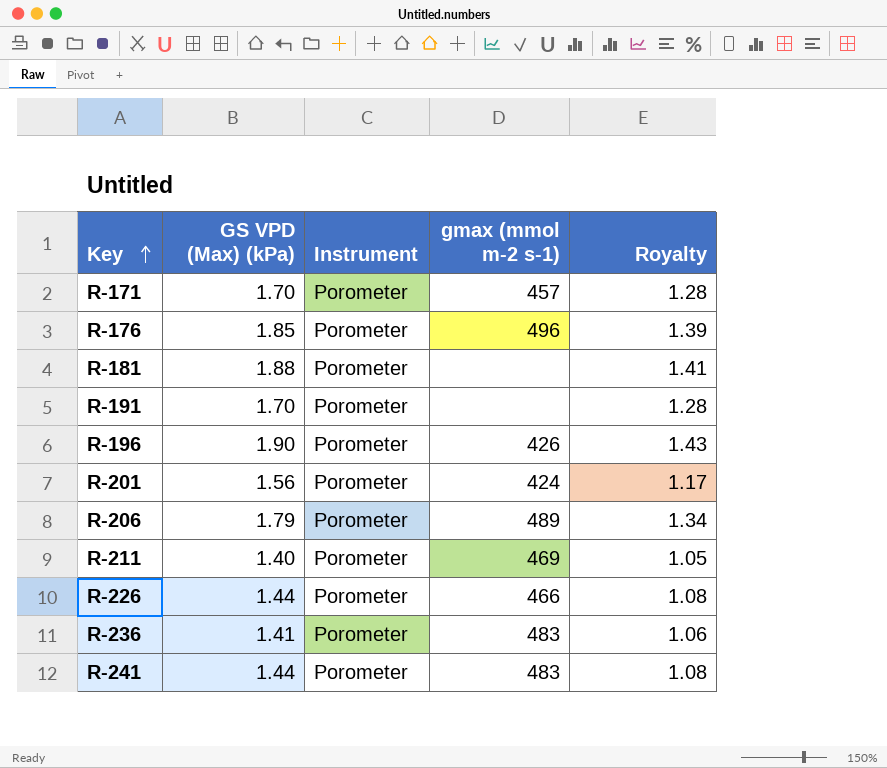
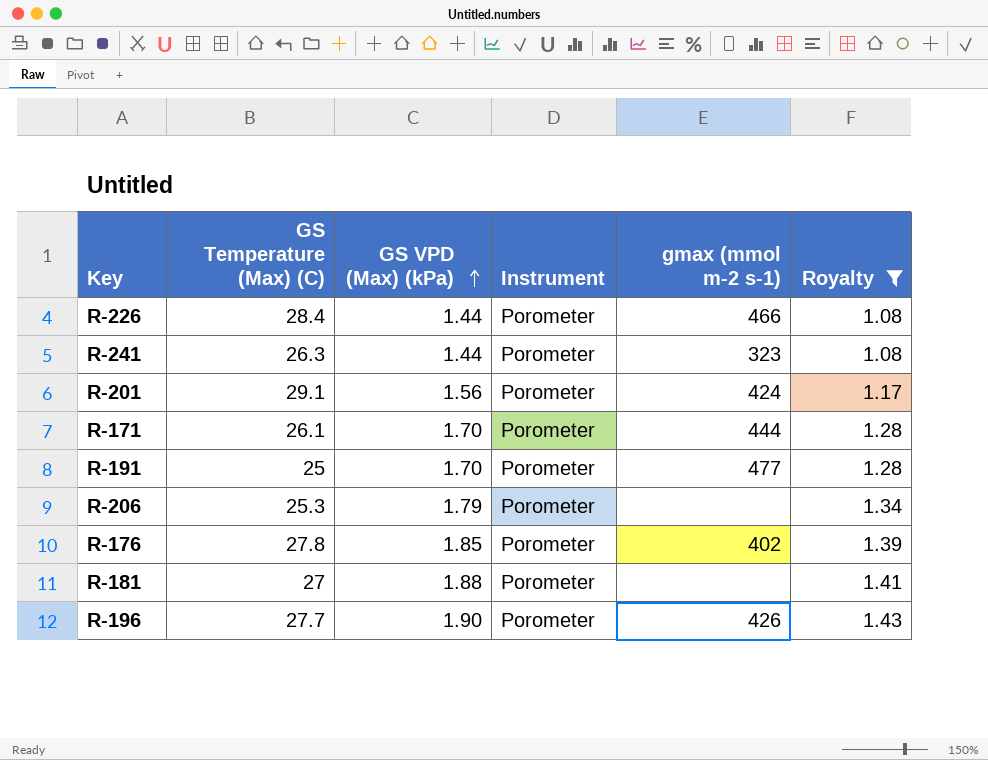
filter: none -> Royalty >= 1.08
row order: Key ascending -> GS VPD (Max) (kPa) ascending
column GS Temperature (Max) (C) | position: none -> 2
R-241 | gmax (mmol m-2 s-1): 483 -> 323
R-171 | gmax (mmol m-2 s-1): 457 -> 444
R-191 | gmax (mmol m-2 s-1): none -> 477
R-206 | gmax (mmol m-2 s-1): 489 -> none
R-176 | gmax (mmol m-2 s-1): 496 -> 402

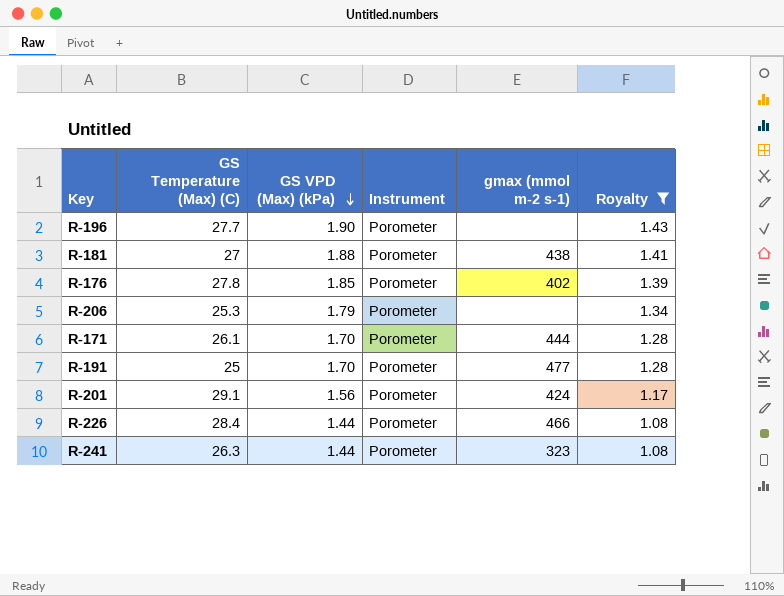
row order: GS VPD (Max) (kPa) ascending -> GS VPD (Max) (kPa) descending
R-196 | gmax (mmol m-2 s-1): 426 -> none
R-181 | gmax (mmol m-2 s-1): none -> 438

